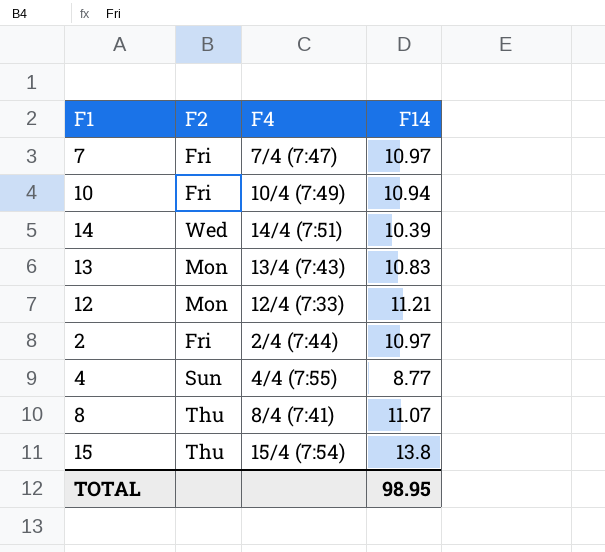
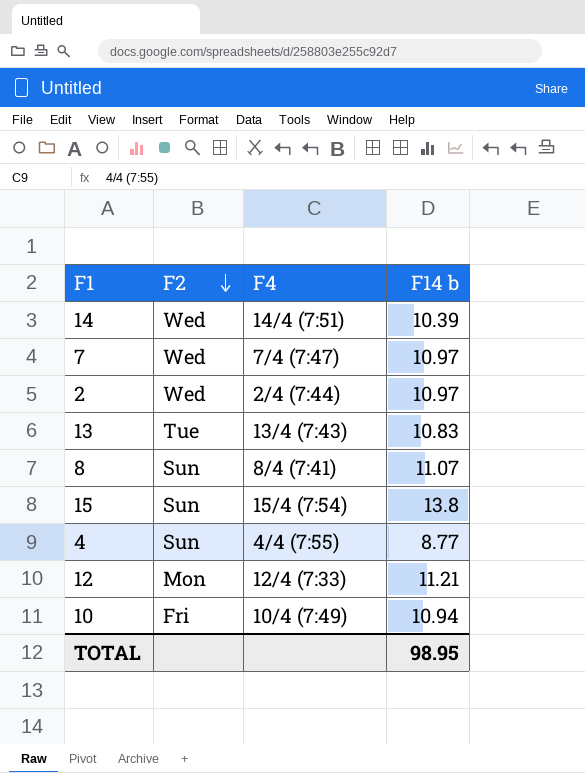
row order: none -> F2 descending
column name: F14 -> F14 b
7 | F2: Fri -> Wed
2 | F2: Fri -> Wed
13 | F2: Mon -> Tue
8 | F2: Thu -> Sun
15 | F2: Thu -> Sun

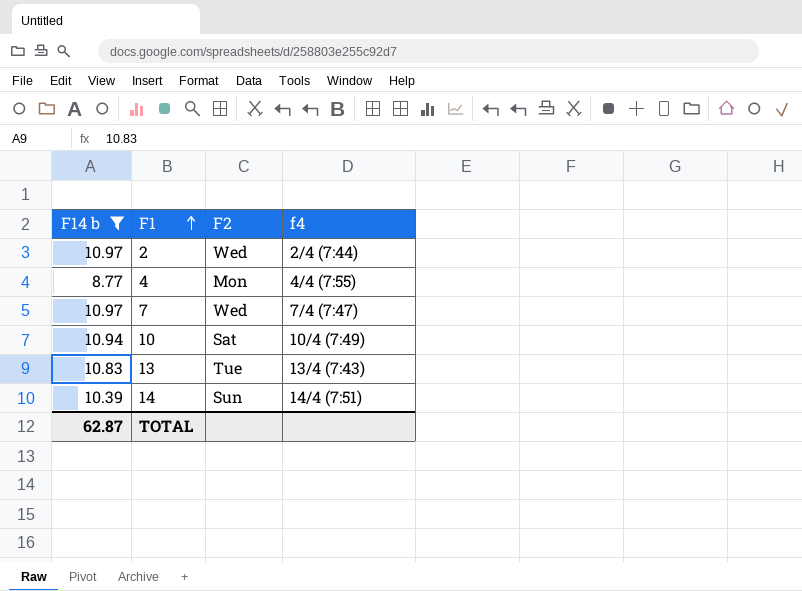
filter: none -> F14 b <= 10.97
row order: F2 descending -> F1 ascending
column F14 b | position: 4 -> 1
column name: F4 -> f4
4 | F2: Sun -> Mon
10 | F2: Fri -> Sat
14 | F2: Wed -> Sun
TOTAL | F14 b: 98.95 -> 62.87

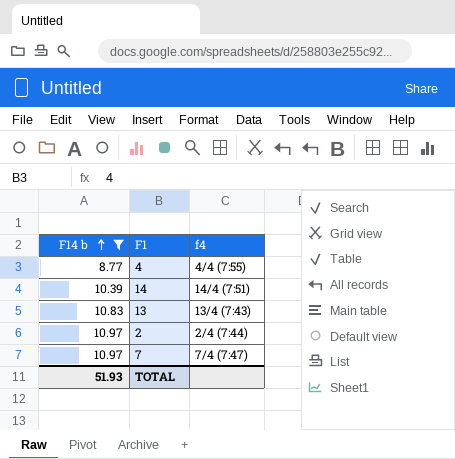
row order: F1 ascending -> F14 b ascending
column F2 | position: 3 -> none
row 10: 10.94 | Sat | 10/4 (7:49) -> none
TOTAL | F14 b: 62.87 -> 51.93

